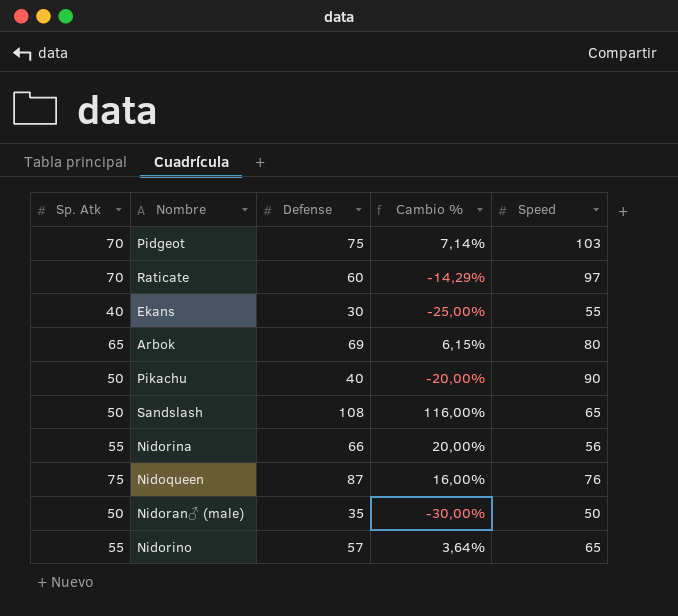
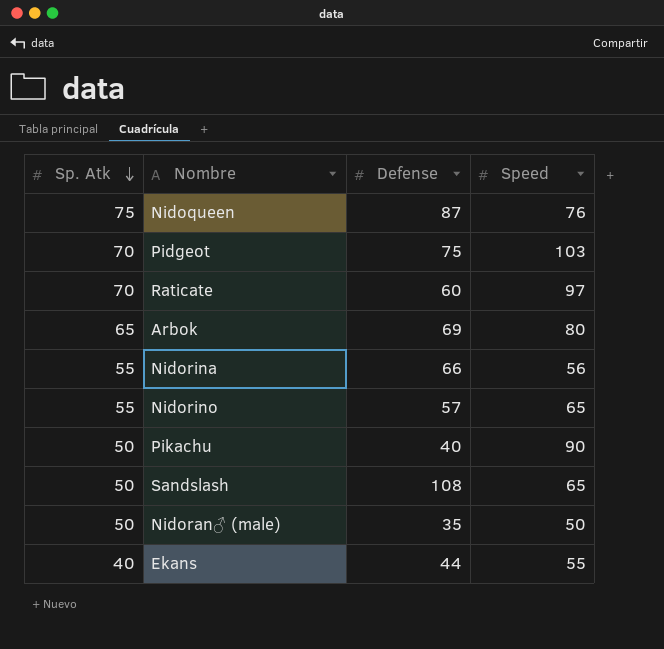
row order: none -> Sp. Atk descending
column Cambio % | formula: ([Defense] - [Sp. Atk]) / [Sp. Atk] -> none
Ekans | Defense: 30 -> 44

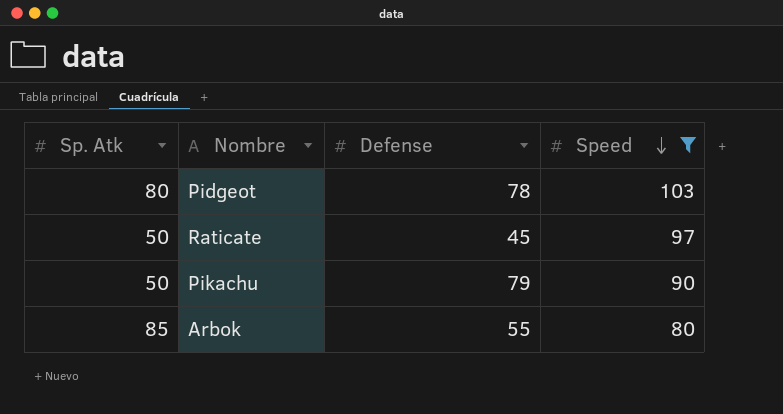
filter: none -> Speed >= 80
row order: Sp. Atk descending -> Speed descending
Pidgeot | Sp. Atk: 70 -> 80
Pidgeot | Defense: 75 -> 78
Raticate | Sp. Atk: 70 -> 50
Raticate | Defense: 60 -> 45
Pikachu | Defense: 40 -> 79
Arbok | Sp. Atk: 65 -> 85
Arbok | Defense: 69 -> 55

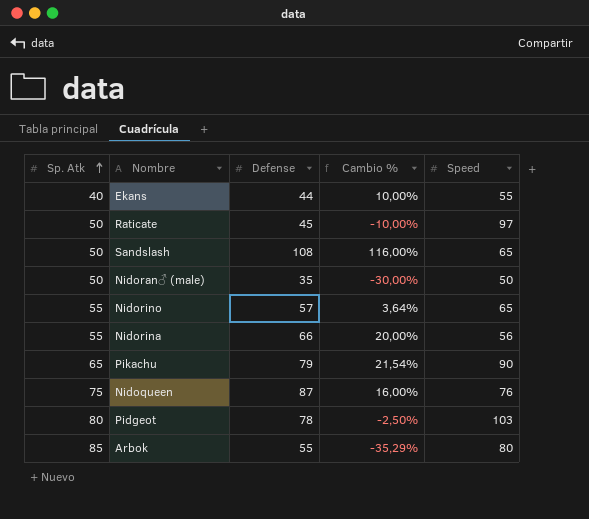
filter: Speed >= 80 -> none
row order: Speed descending -> Sp. Atk ascending
column Cambio % | formula: none -> ([Defense] - [Sp. Atk]) / [Sp. Atk]
Pikachu | Sp. Atk: 50 -> 65

